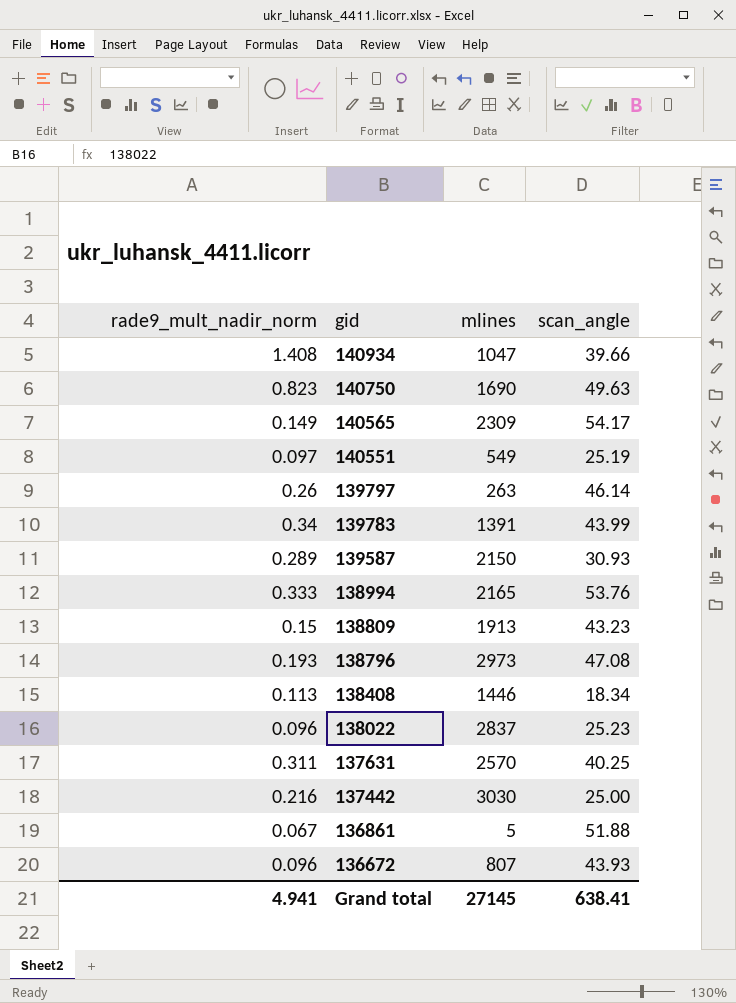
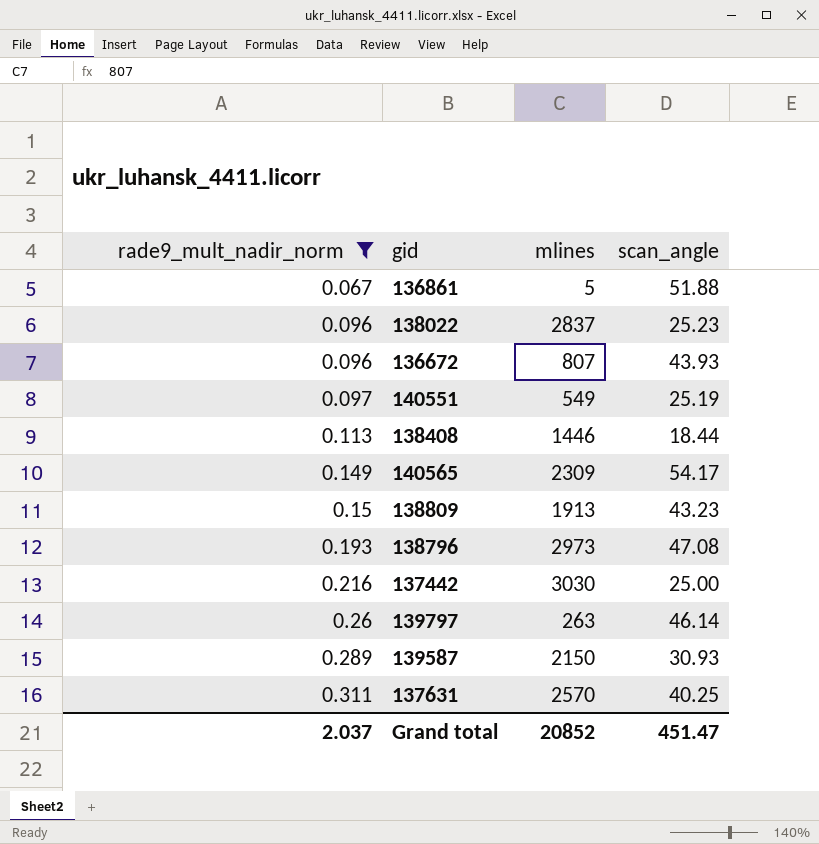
filter: none -> rade9_mult_nadir_norm <= 0.311
row order: gid descending -> rade9_mult_nadir_norm ascending
138408 | scan_angle: 18.34 -> 18.44
Grand total | rade9_mult_nadir_norm: 4.941 -> 2.037
Grand total | mlines: 27145 -> 20852
Grand total | scan_angle: 638.41 -> 451.47

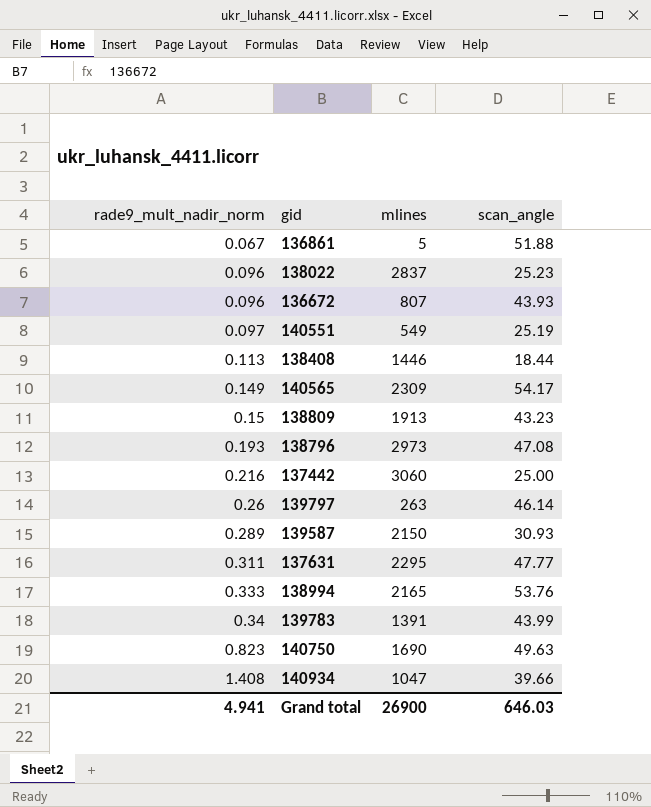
filter: rade9_mult_nadir_norm <= 0.311 -> none
137442 | mlines: 3030 -> 3060
137631 | mlines: 2570 -> 2295
137631 | scan_angle: 40.25 -> 47.77
Grand total | rade9_mult_nadir_norm: 2.037 -> 4.941
Grand total | mlines: 20852 -> 26900
Grand total | scan_angle: 451.47 -> 646.03

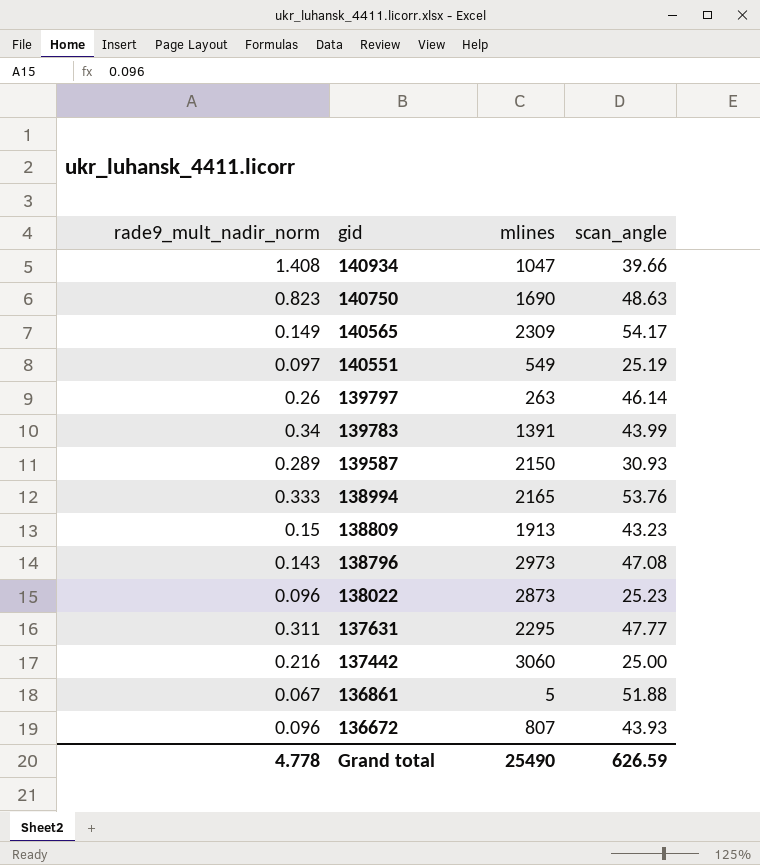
row order: rade9_mult_nadir_norm ascending -> gid descending
row 138408: 0.113 | 1446 | 18.44 -> none
140750 | scan_angle: 49.63 -> 48.63
138796 | rade9_mult_nadir_norm: 0.193 -> 0.143
138022 | mlines: 2837 -> 2873
Grand total | rade9_mult_nadir_norm: 4.941 -> 4.778
Grand total | mlines: 26900 -> 25490
Grand total | scan_angle: 646.03 -> 626.59

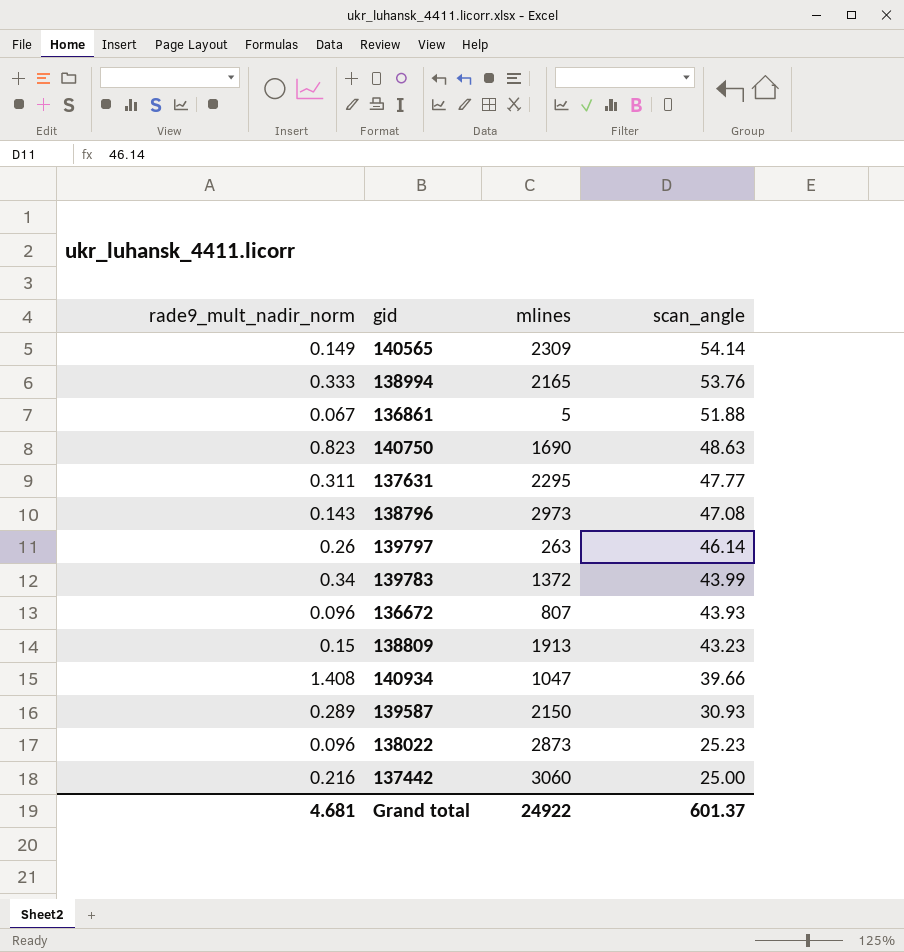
row order: gid descending -> scan_angle descending
row 140551: 0.097 | 549 | 25.19 -> none
140565 | scan_angle: 54.17 -> 54.14
139783 | mlines: 1391 -> 1372
Grand total | rade9_mult_nadir_norm: 4.778 -> 4.681
Grand total | mlines: 25490 -> 24922
Grand total | scan_angle: 626.59 -> 601.37

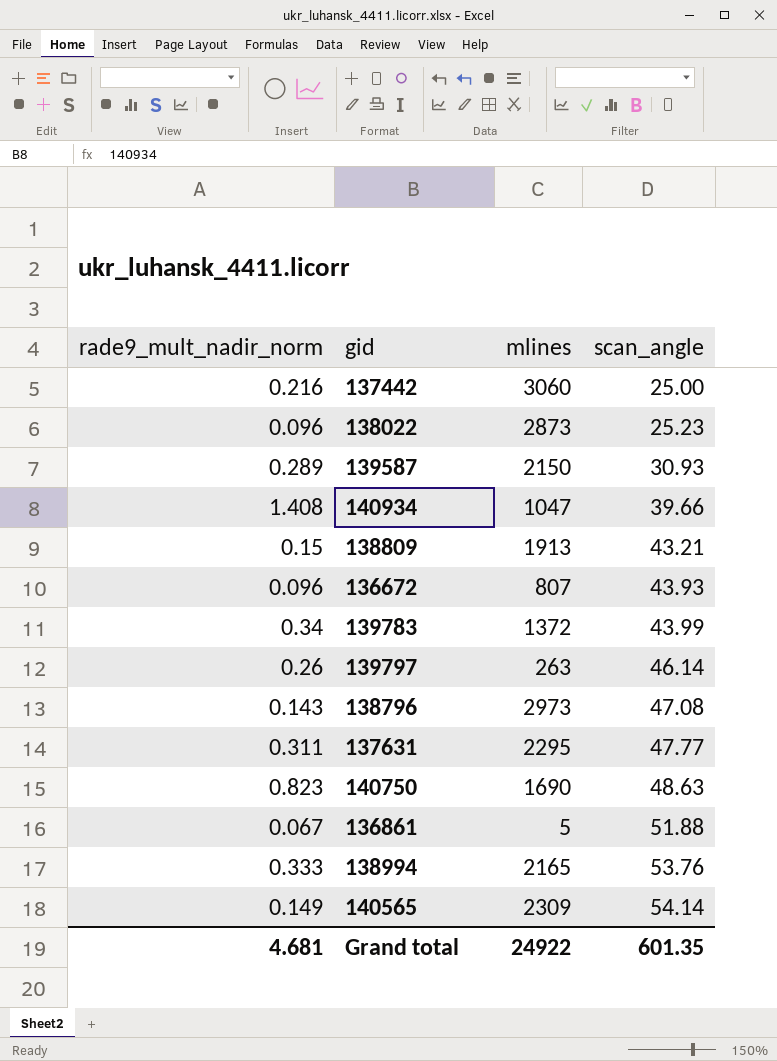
row order: scan_angle descending -> scan_angle ascending
138809 | scan_angle: 43.23 -> 43.21
Grand total | scan_angle: 601.37 -> 601.35

